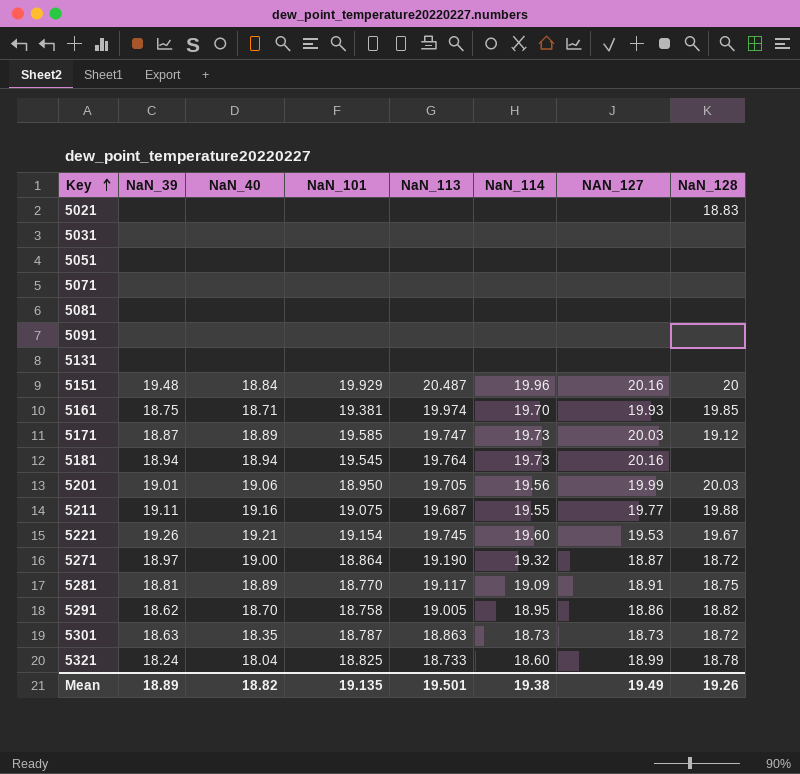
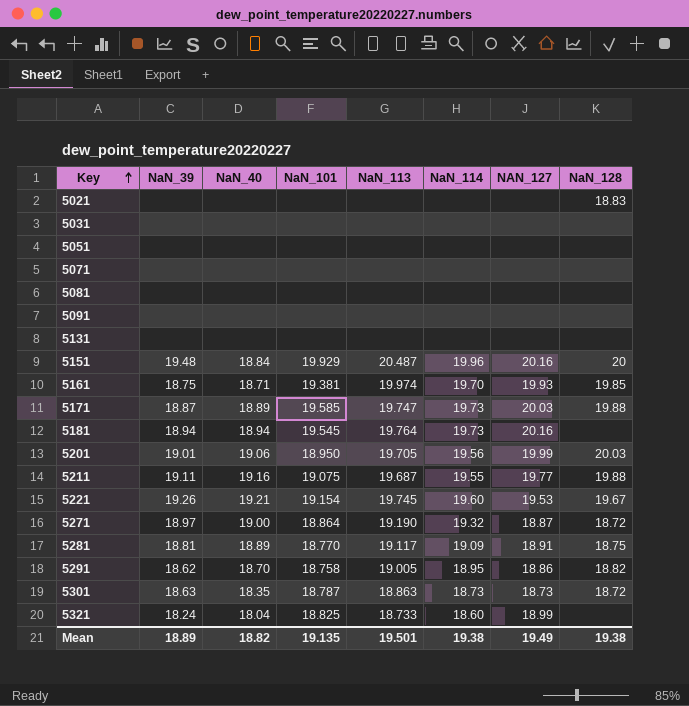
5171 | NaN_128: 19.12 -> 19.88
5321 | NaN_128: 18.78 -> none
Mean | NaN_128: 19.26 -> 19.38

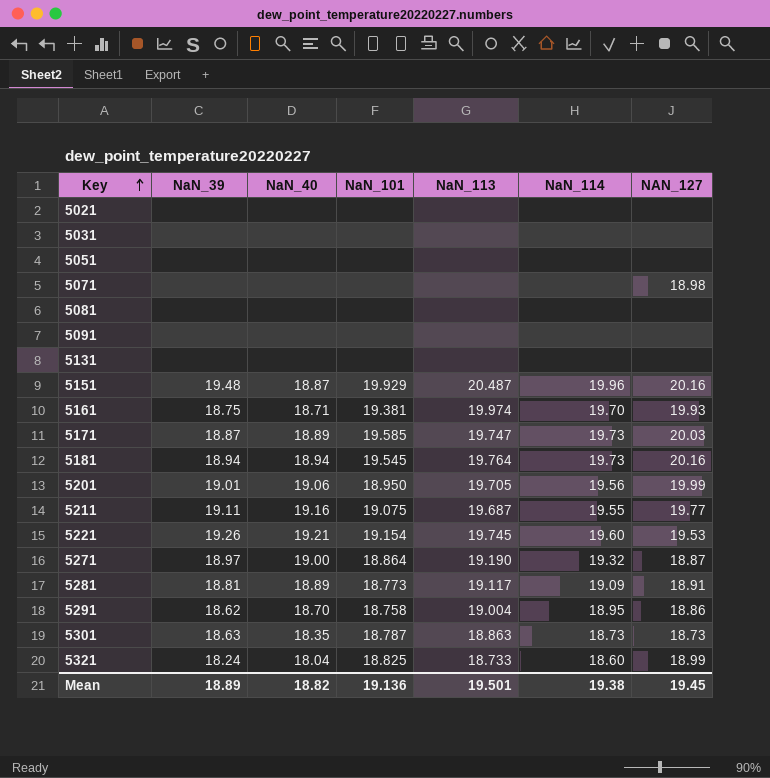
column NaN_128 | position: 8 -> none
5071 | NAN_127: none -> 18.98
5151 | NaN_40: 18.84 -> 18.87
5281 | NaN_101: 18.770 -> 18.773
5291 | NaN_113: 19.005 -> 19.004
Mean | NaN_101: 19.135 -> 19.136
Mean | NAN_127: 19.49 -> 19.45

